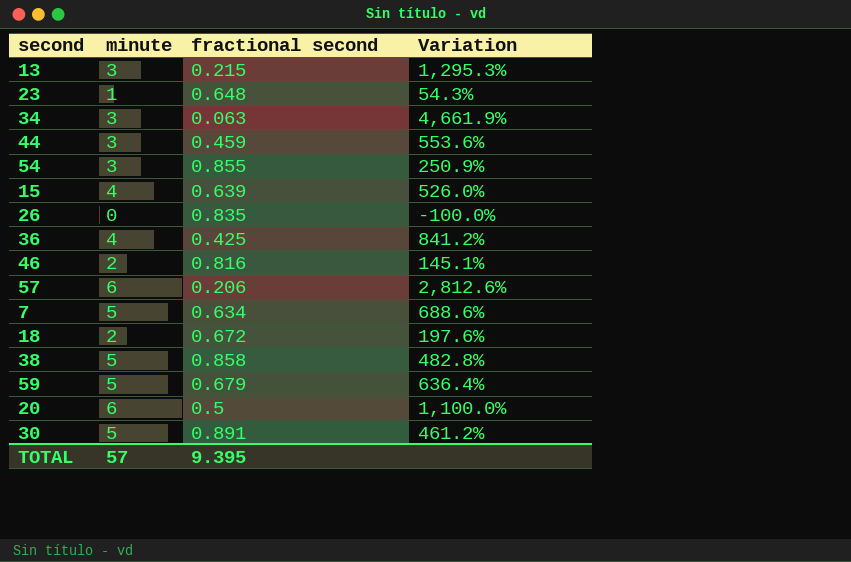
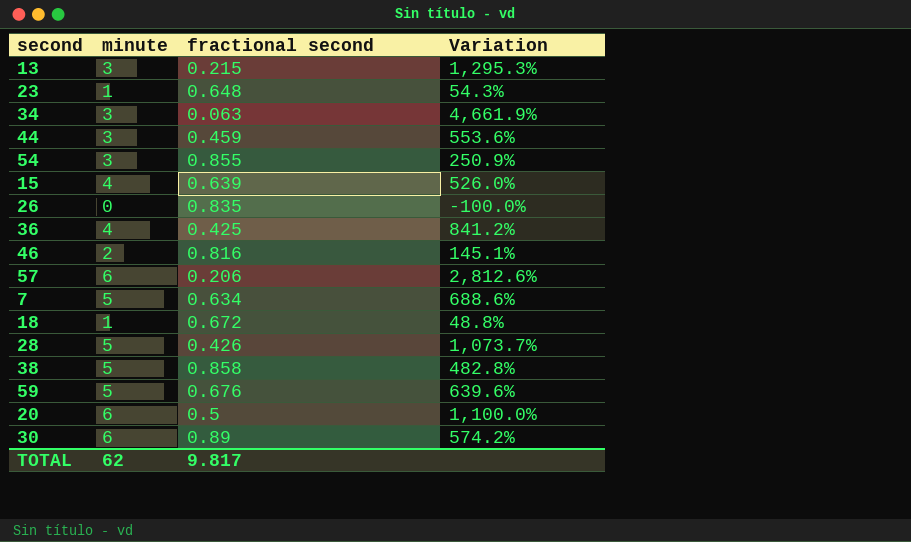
18 | minute: 2 -> 1
18 | Variation: 197.6% -> 48.8%
row 28: none -> 5 | 0.426 | 1,073.7%
59 | fractional second: 0.679 -> 0.676
59 | Variation: 636.4% -> 639.6%
30 | minute: 5 -> 6
30 | fractional second: 0.891 -> 0.89
30 | Variation: 461.2% -> 574.2%
TOTAL | minute: 57 -> 62
TOTAL | fractional second: 9.395 -> 9.817

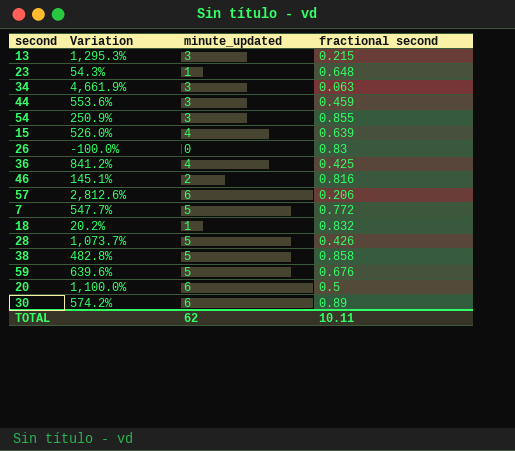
column Variation | position: 4 -> 2
column name: minute -> minute_updated
26 | fractional second: 0.835 -> 0.83
7 | Variation: 688.6% -> 547.7%
7 | fractional second: 0.634 -> 0.772
18 | Variation: 48.8% -> 20.2%
18 | fractional second: 0.672 -> 0.832
TOTAL | fractional second: 9.817 -> 10.11

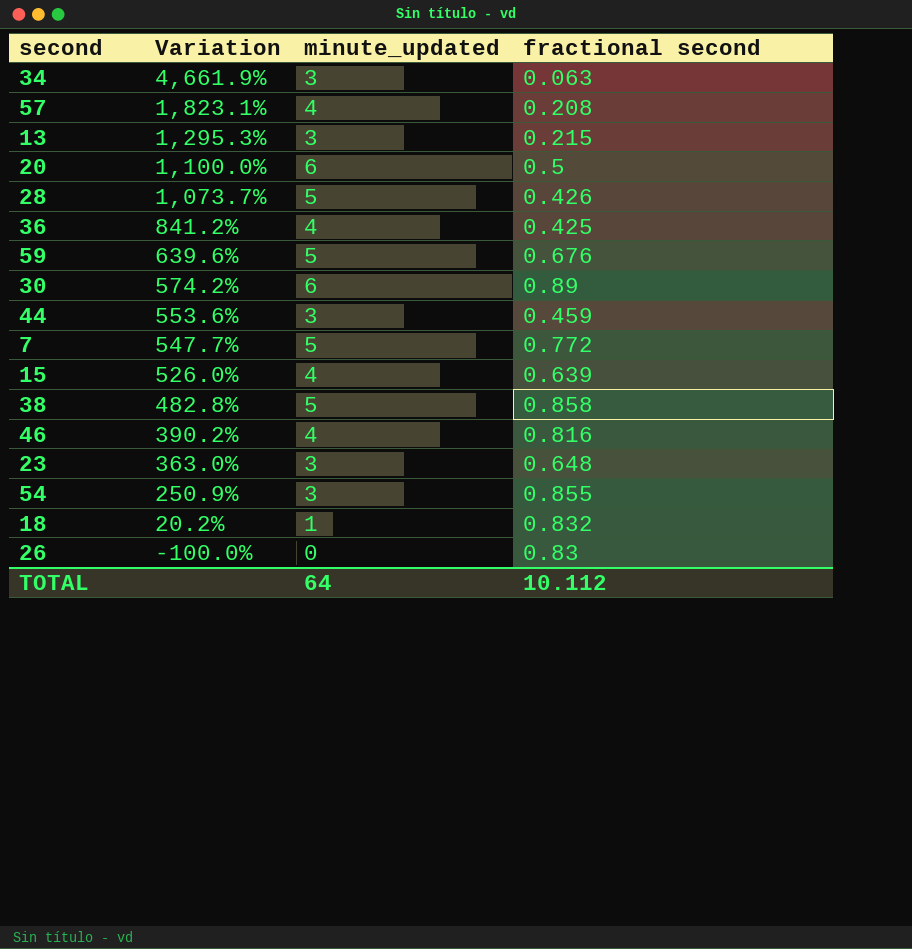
row order: none -> Variation descending
57 | Variation: 2,812.6% -> 1,823.1%
57 | minute_updated: 6 -> 4
57 | fractional second: 0.206 -> 0.208
46 | Variation: 145.1% -> 390.2%
46 | minute_updated: 2 -> 4
23 | Variation: 54.3% -> 363.0%
23 | minute_updated: 1 -> 3
TOTAL | minute_updated: 62 -> 64
TOTAL | fractional second: 10.11 -> 10.112

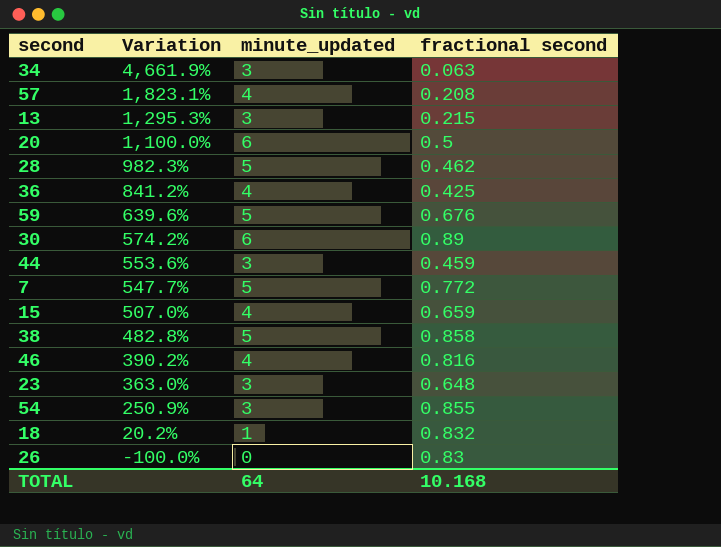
28 | Variation: 1,073.7% -> 982.3%
28 | fractional second: 0.426 -> 0.462
15 | Variation: 526.0% -> 507.0%
15 | fractional second: 0.639 -> 0.659
TOTAL | fractional second: 10.112 -> 10.168

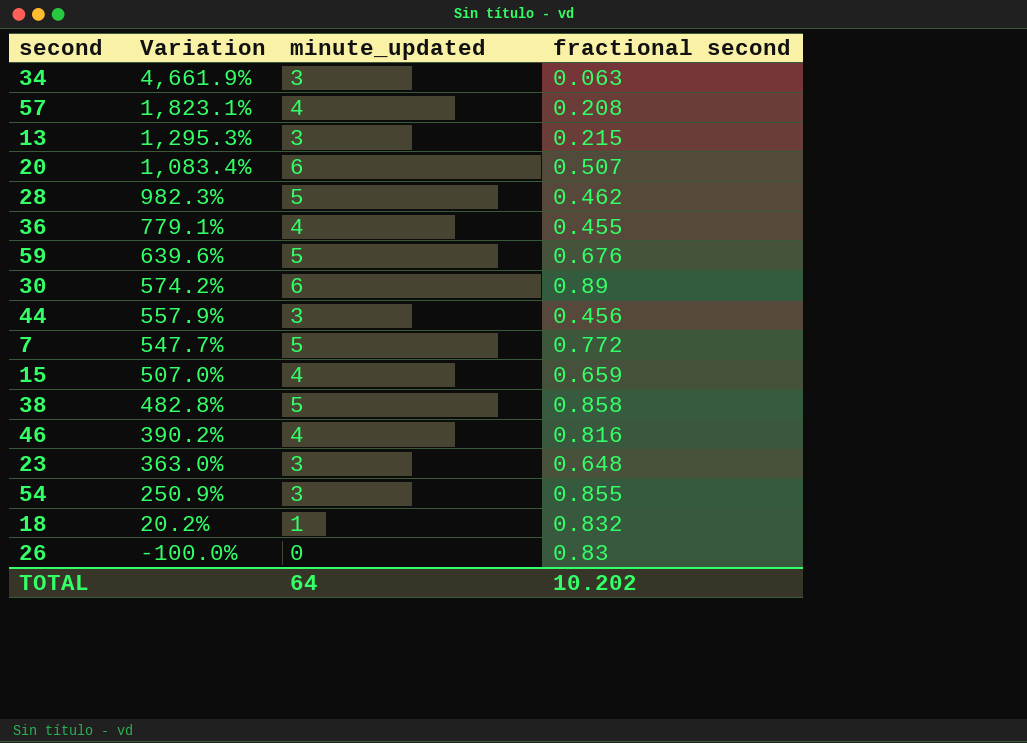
20 | Variation: 1,100.0% -> 1,083.4%
20 | fractional second: 0.5 -> 0.507
36 | Variation: 841.2% -> 779.1%
36 | fractional second: 0.425 -> 0.455
44 | Variation: 553.6% -> 557.9%
44 | fractional second: 0.459 -> 0.456
TOTAL | fractional second: 10.168 -> 10.202

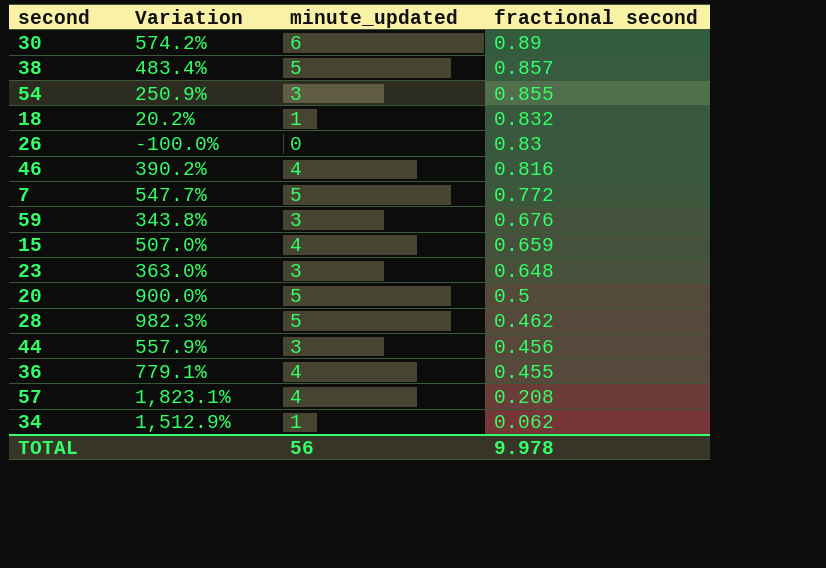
row order: Variation descending -> fractional second descending
row 13: 1,295.3% | 3 | 0.215 -> none
38 | Variation: 482.8% -> 483.4%
38 | fractional second: 0.858 -> 0.857
59 | Variation: 639.6% -> 343.8%
59 | minute_updated: 5 -> 3
20 | Variation: 1,083.4% -> 900.0%
20 | minute_updated: 6 -> 5
20 | fractional second: 0.507 -> 0.5
34 | Variation: 4,661.9% -> 1,512.9%
34 | minute_updated: 3 -> 1
34 | fractional second: 0.063 -> 0.062
TOTAL | minute_updated: 64 -> 56
TOTAL | fractional second: 10.202 -> 9.978

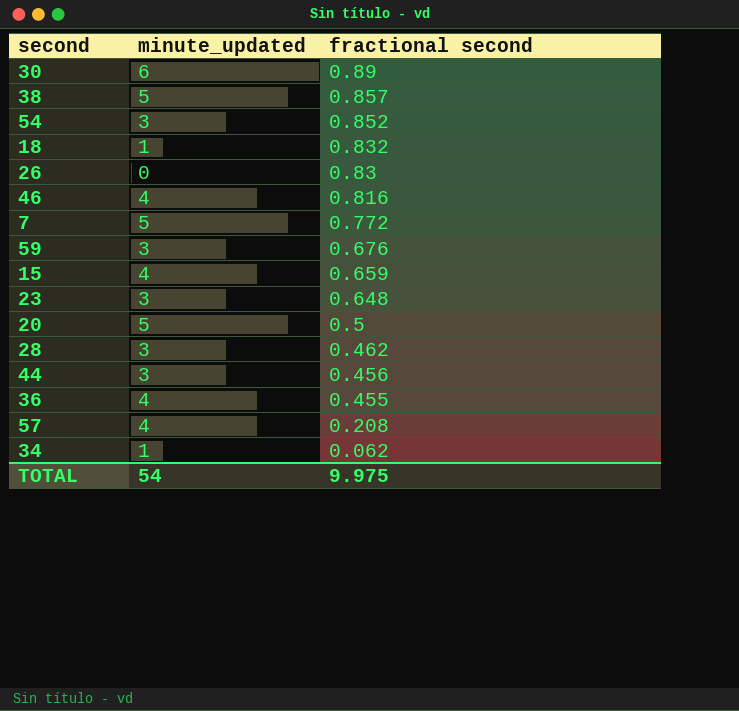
column Variation | formula: ([minute_updated] - [fractional second]) / [fractional second] -> none
54 | fractional second: 0.855 -> 0.852
28 | minute_updated: 5 -> 3
TOTAL | minute_updated: 56 -> 54
TOTAL | fractional second: 9.978 -> 9.975

